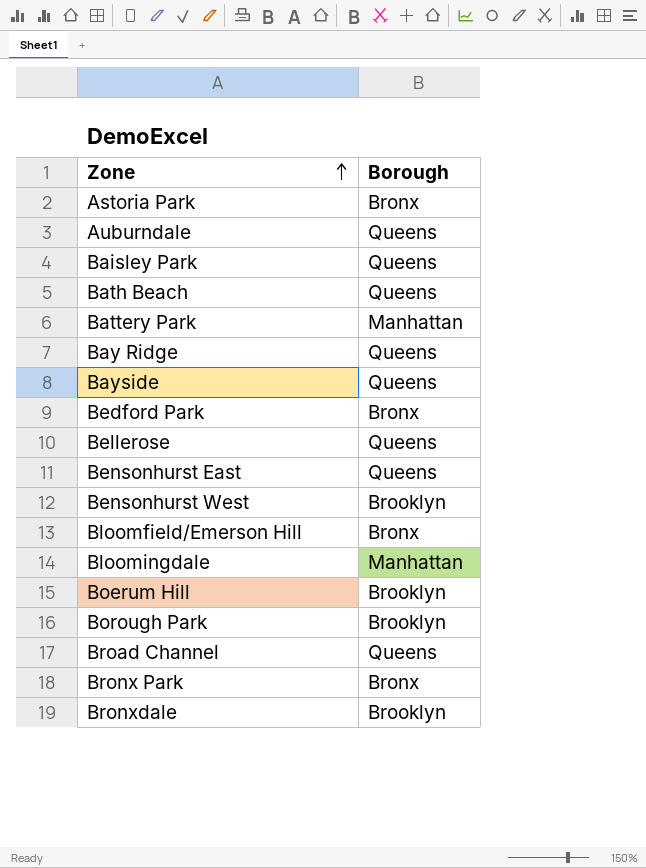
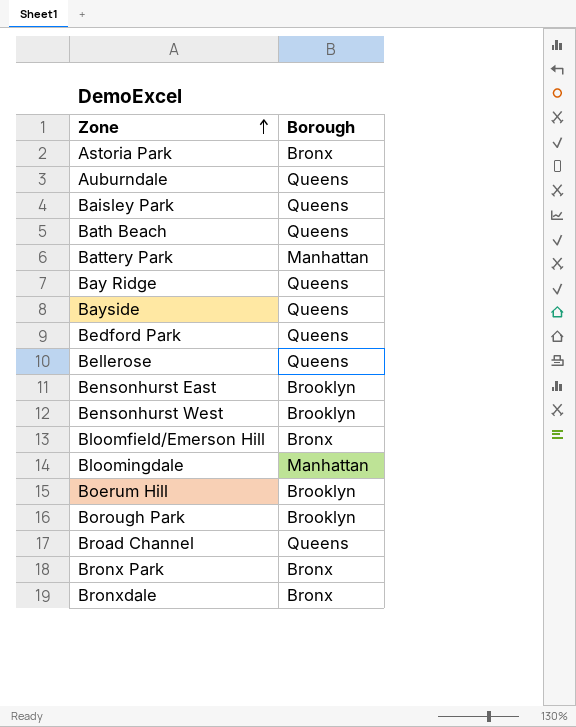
Bedford Park | Borough: Bronx -> Queens
Bensonhurst East | Borough: Queens -> Brooklyn
Bronxdale | Borough: Brooklyn -> Bronx

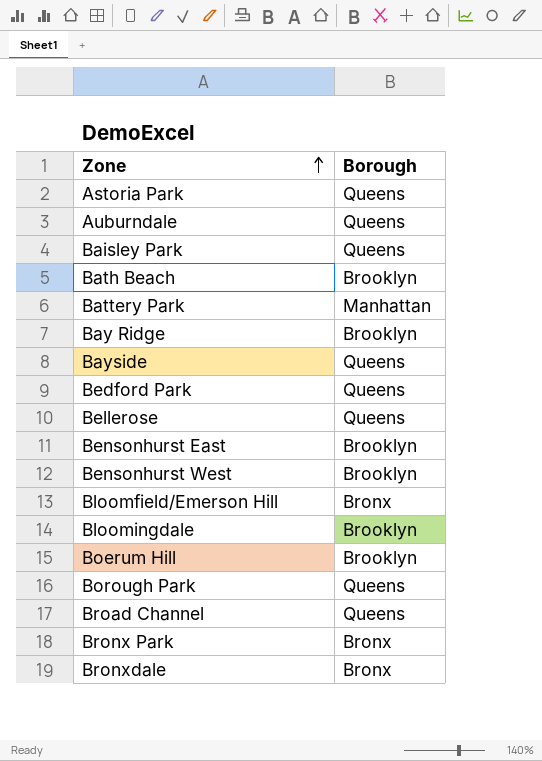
Astoria Park | Borough: Bronx -> Queens
Bath Beach | Borough: Queens -> Brooklyn
Bay Ridge | Borough: Queens -> Brooklyn
Bloomingdale | Borough: Manhattan -> Brooklyn
Borough Park | Borough: Brooklyn -> Queens

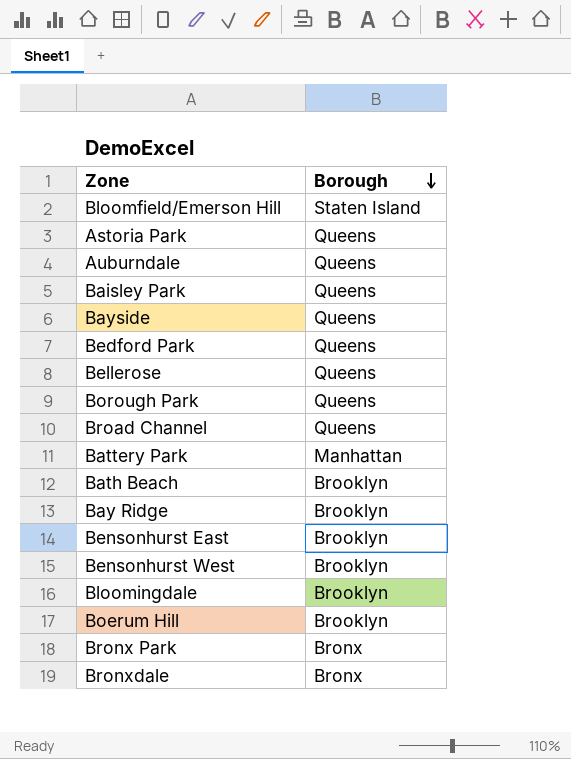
row order: Zone ascending -> Borough descending
Bloomfield/Emerson Hill | Borough: Bronx -> Staten Island

